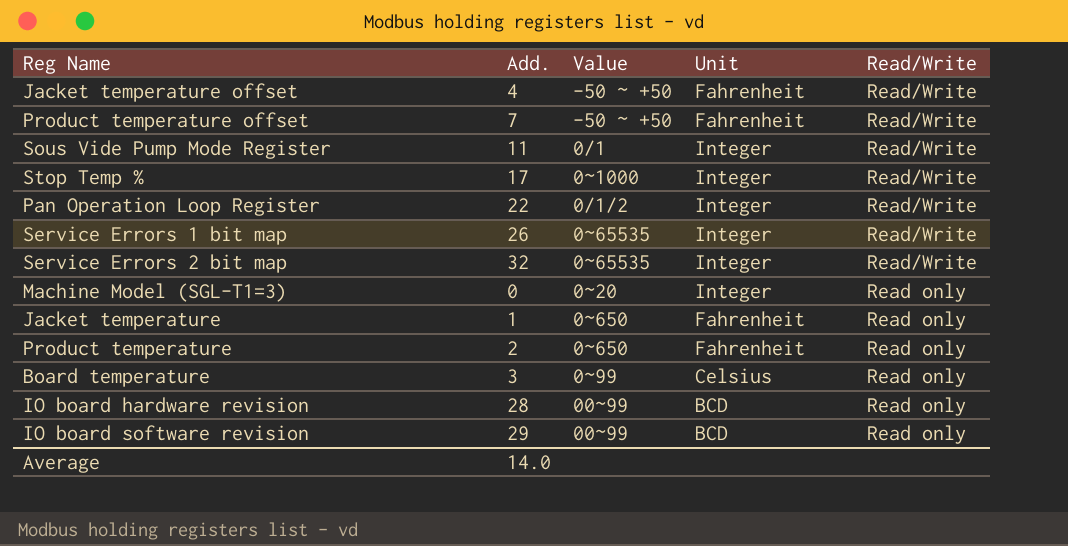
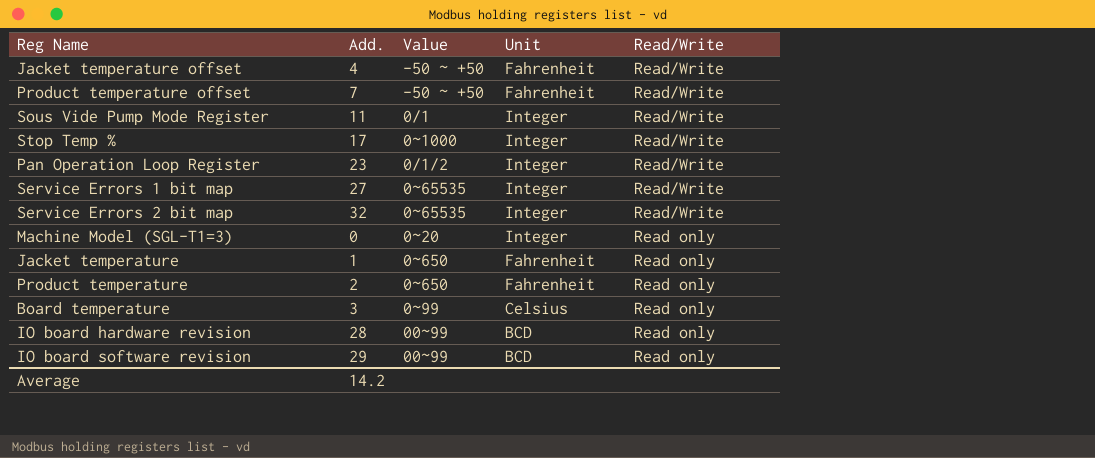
Pan Operation Loop Register | Add.: 22 -> 23
Service Errors 1 bit map | Add.: 26 -> 27
Average | Add.: 14.0 -> 14.2

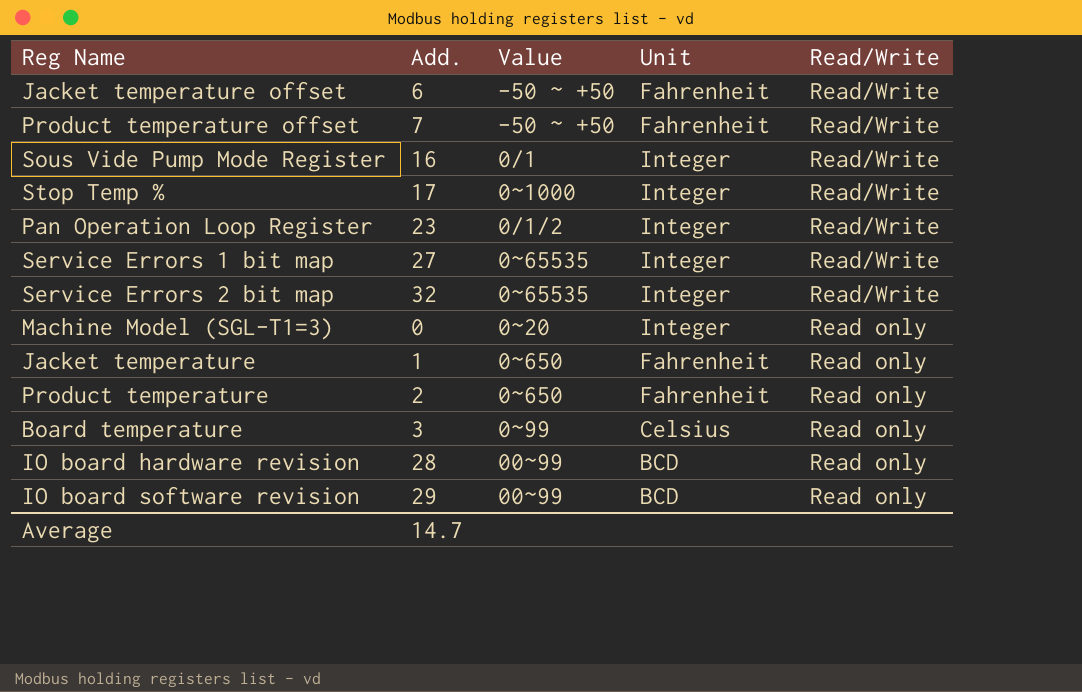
Jacket temperature offset | Add.: 4 -> 6
Sous Vide Pump Mode Register | Add.: 11 -> 16
Average | Add.: 14.2 -> 14.7

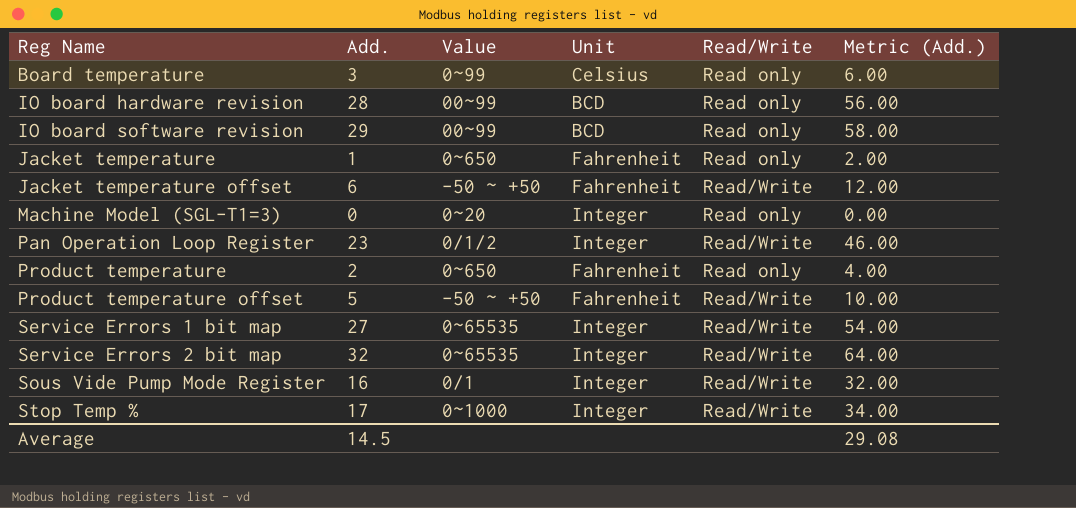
row order: Read/Write descending -> Reg Name ascending
column Metric (Add.) | formula: none -> [Add.] * 2
Product temperature offset | Add.: 7 -> 5
Average | Add.: 14.7 -> 14.5

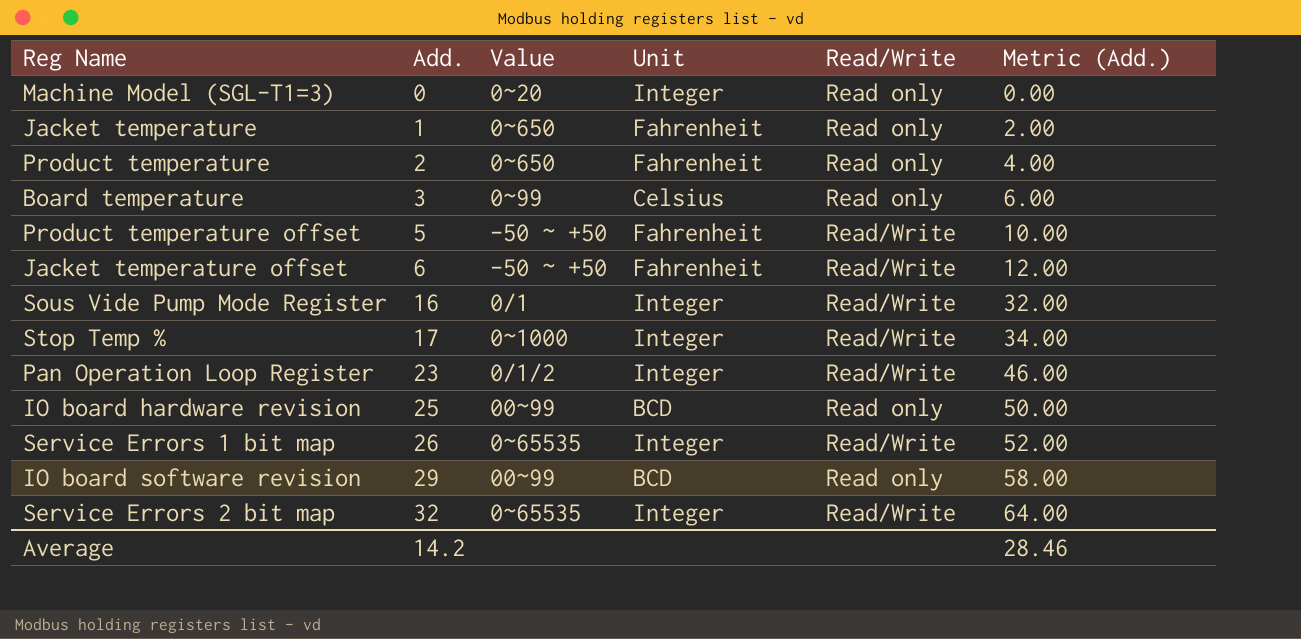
row order: Reg Name ascending -> Add. ascending
IO board hardware revision | Add.: 28 -> 25
IO board hardware revision | Metric (Add.): 56.00 -> 50.00
Service Errors 1 bit map | Add.: 27 -> 26
Service Errors 1 bit map | Metric (Add.): 54.00 -> 52.00
Average | Add.: 14.5 -> 14.2
Average | Metric (Add.): 29.08 -> 28.46

